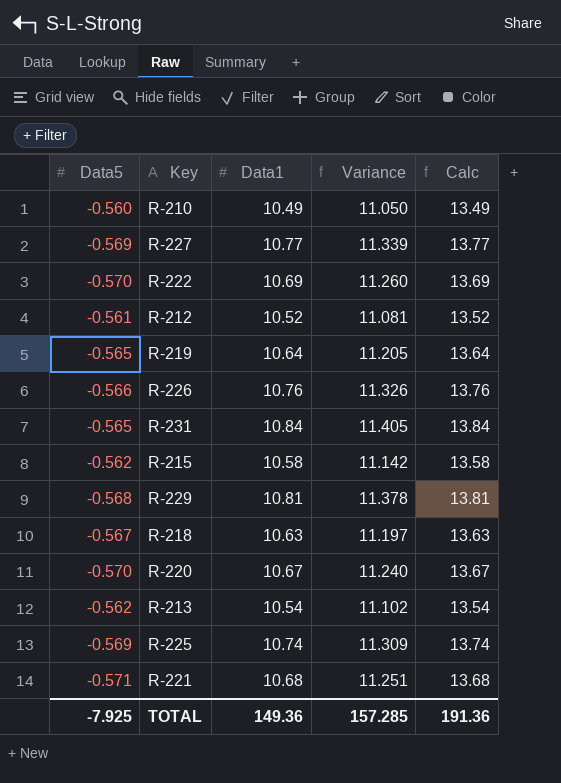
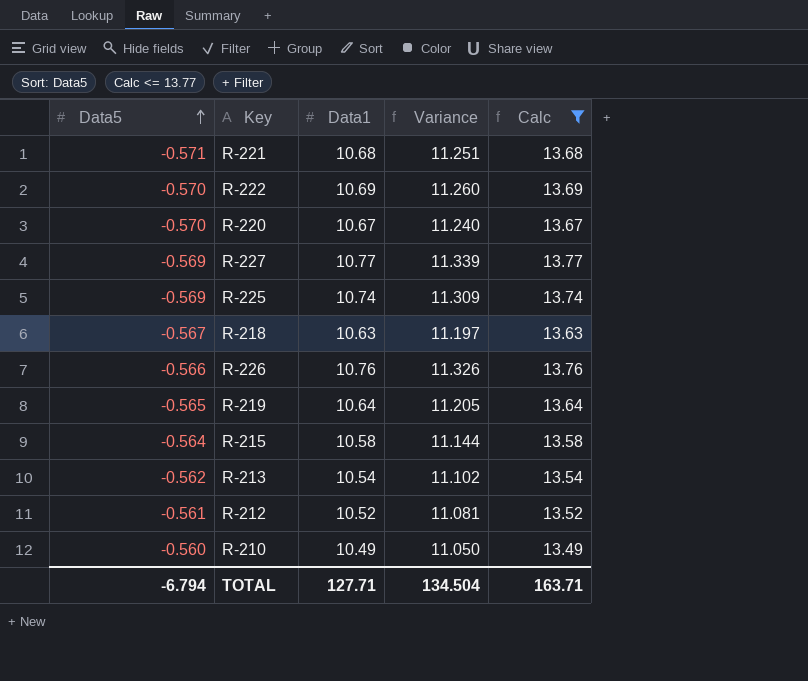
filter: none -> Calc <= 13.77
row order: none -> Data5 ascending
R-215 | Data5: -0.562 -> -0.564
R-215 | Variance: 11.142 -> 11.144
TOTAL | Data5: -7.925 -> -6.794
TOTAL | Data1: 149.36 -> 127.71
TOTAL | Variance: 157.285 -> 134.504
TOTAL | Calc: 191.36 -> 163.71

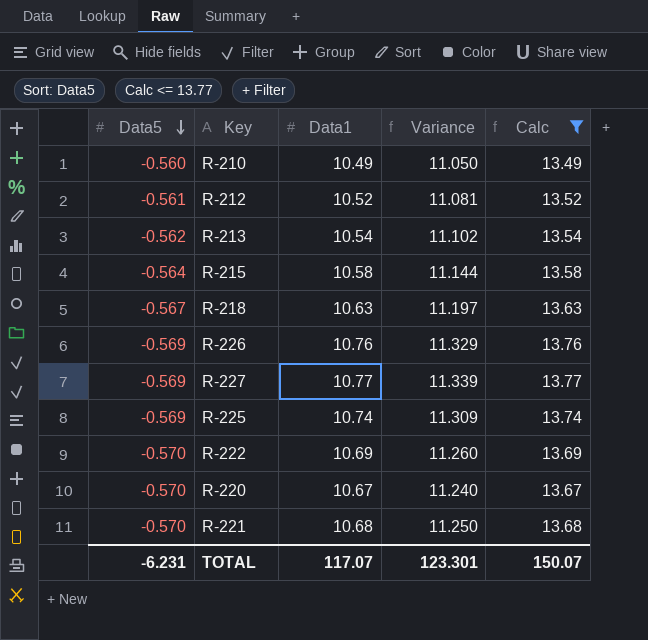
row order: Data5 ascending -> Data5 descending
row R-219: -0.565 | 10.64 | 11.205 | 13.64 -> none
R-226 | Data5: -0.566 -> -0.569
R-226 | Variance: 11.326 -> 11.329
R-221 | Data5: -0.571 -> -0.570
R-221 | Variance: 11.251 -> 11.250
TOTAL | Data5: -6.794 -> -6.231
TOTAL | Data1: 127.71 -> 117.07
TOTAL | Variance: 134.504 -> 123.301
TOTAL | Calc: 163.71 -> 150.07

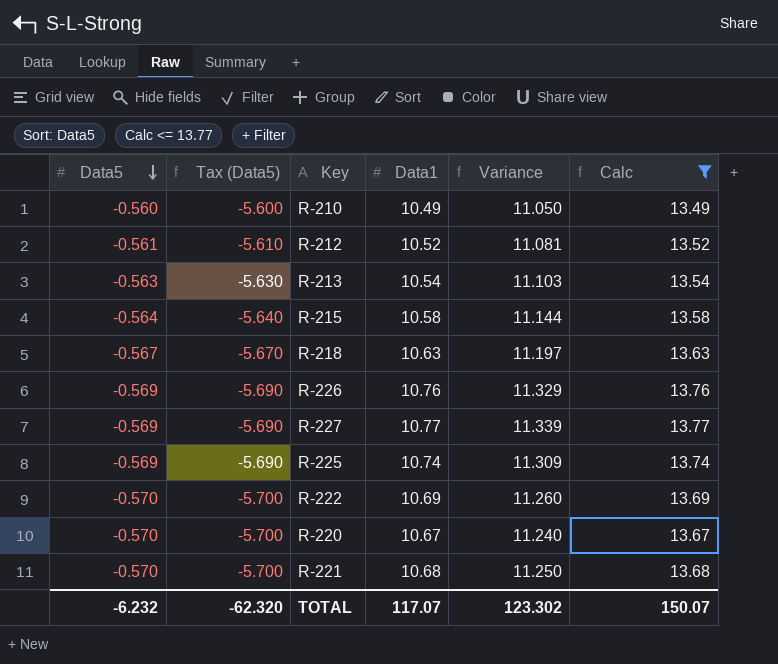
column Tax (Data5) | formula: none -> [Data5] * 10
R-213 | Data5: -0.562 -> -0.563
R-213 | Variance: 11.102 -> 11.103
TOTAL | Data5: -6.231 -> -6.232
TOTAL | Variance: 123.301 -> 123.302

